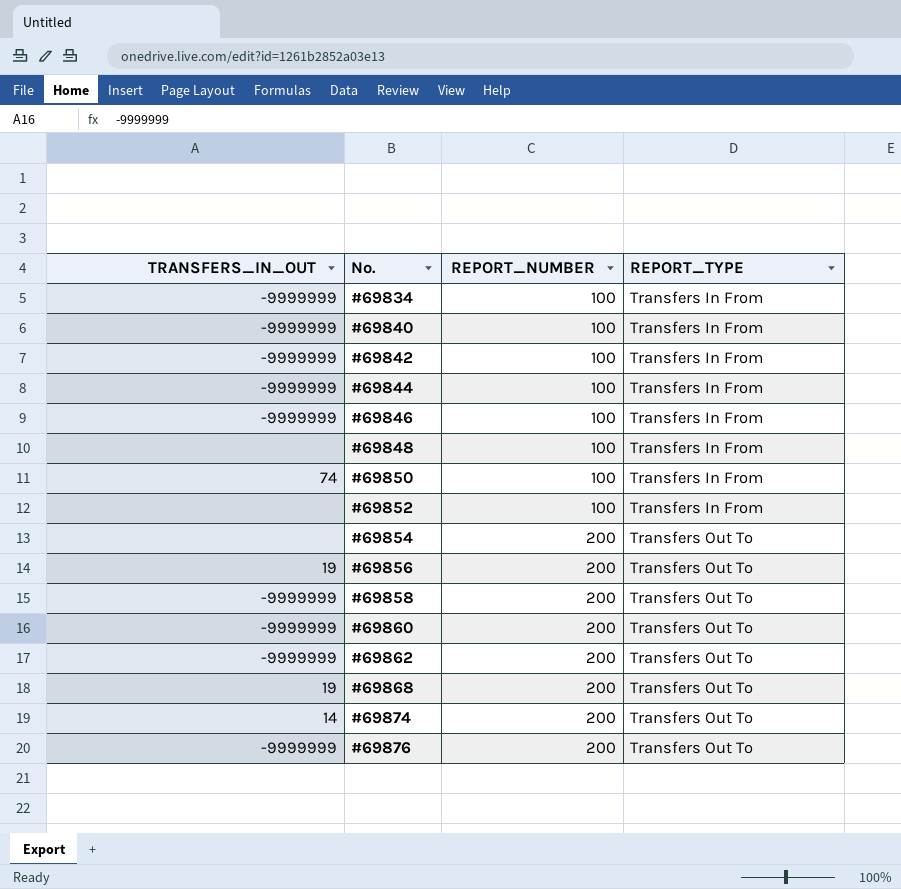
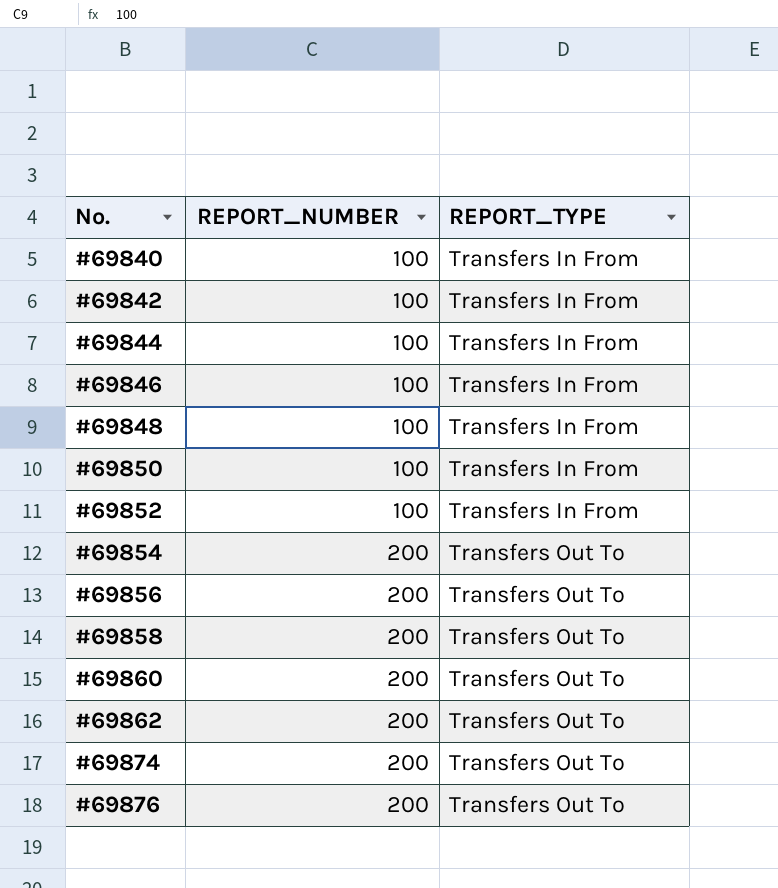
column TRANSFERS_IN_OUT | position: 1 -> none
row #69834: -9999999 | 100 | Transfers In From -> none
row #69868: 19 | 200 | Transfers Out To -> none

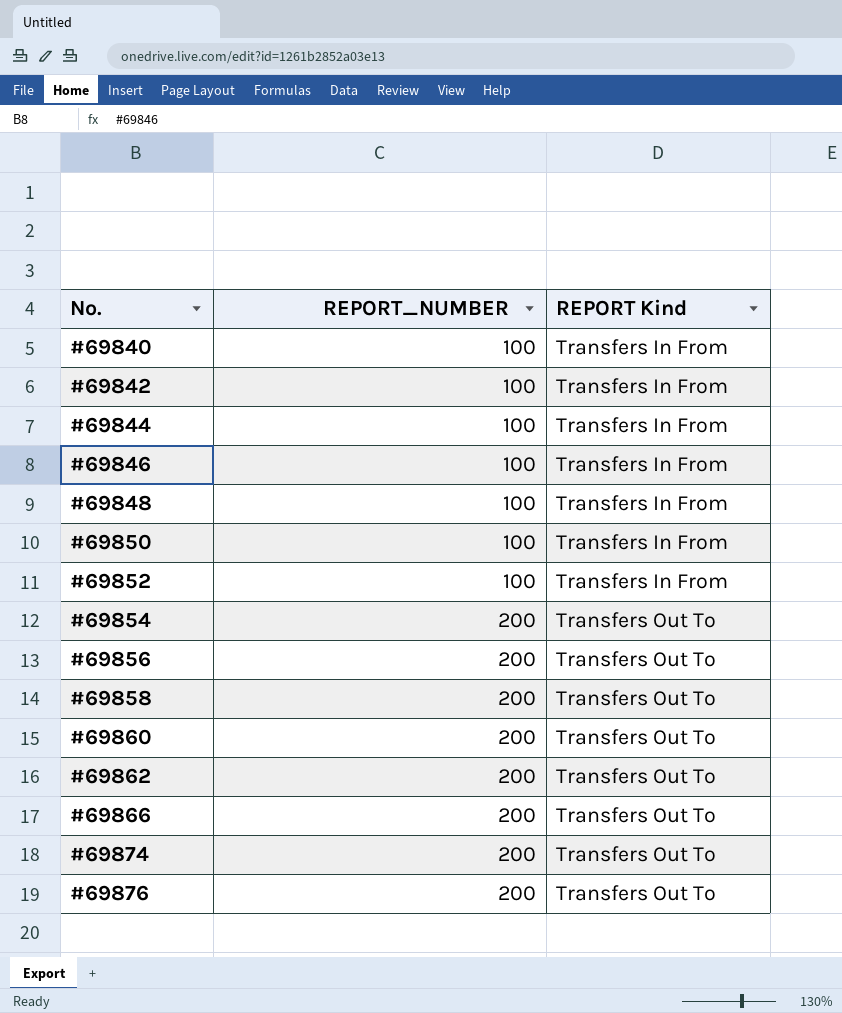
column name: REPORT_TYPE -> REPORT Kind
row #69866: none -> 200 | Transfers Out To

